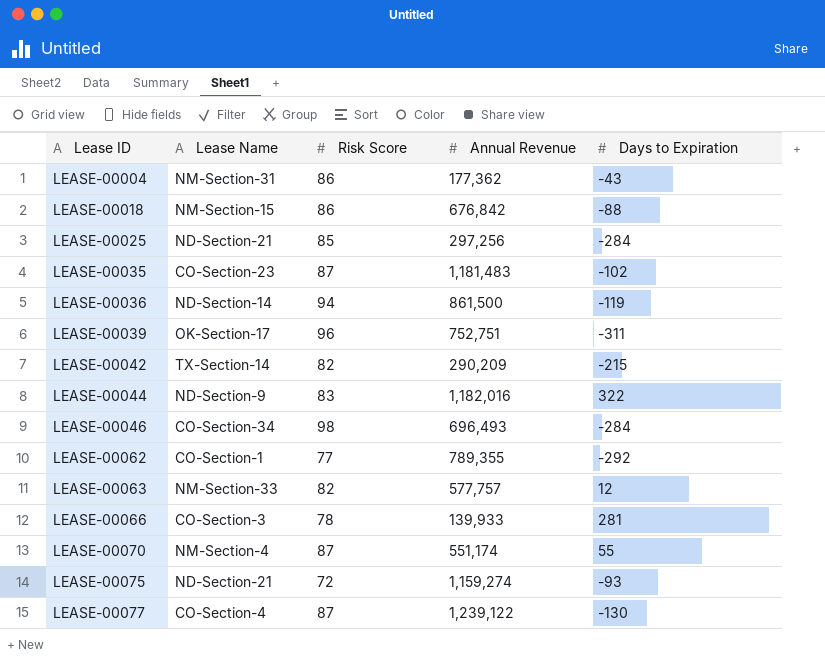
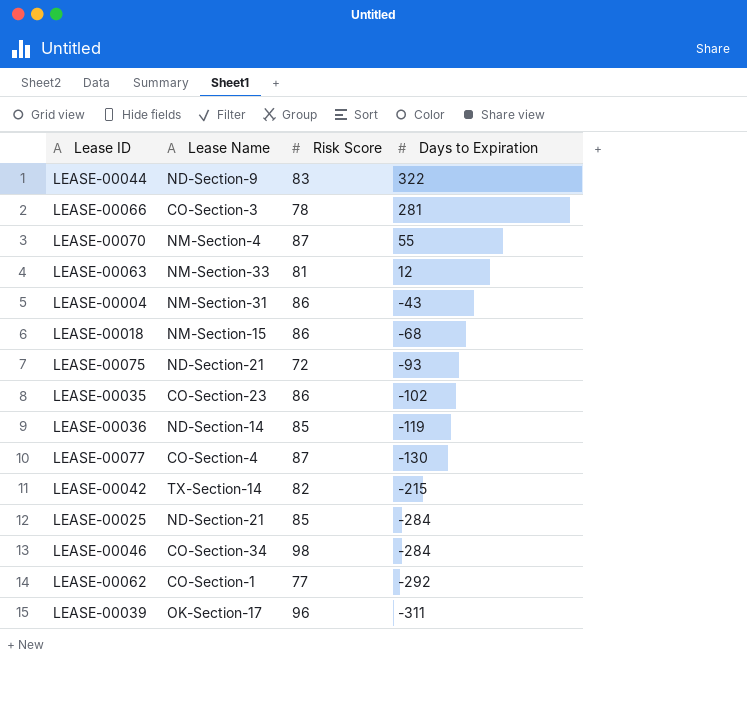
row order: Lease ID ascending -> Days to Expiration descending
column Annual Revenue | position: 4 -> none
LEASE-00063 | Risk Score: 82 -> 81
LEASE-00018 | Days to Expiration: -88 -> -68
LEASE-00035 | Risk Score: 87 -> 86
LEASE-00036 | Risk Score: 94 -> 85

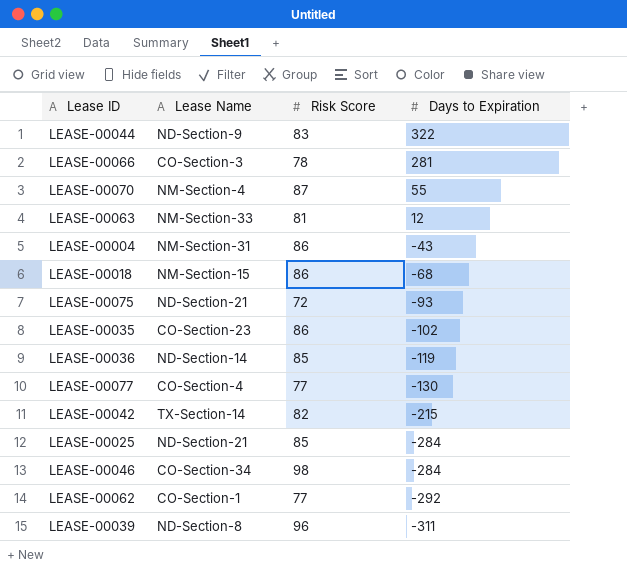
LEASE-00077 | Risk Score: 87 -> 77
LEASE-00039 | Lease Name: OK-Section-17 -> ND-Section-8

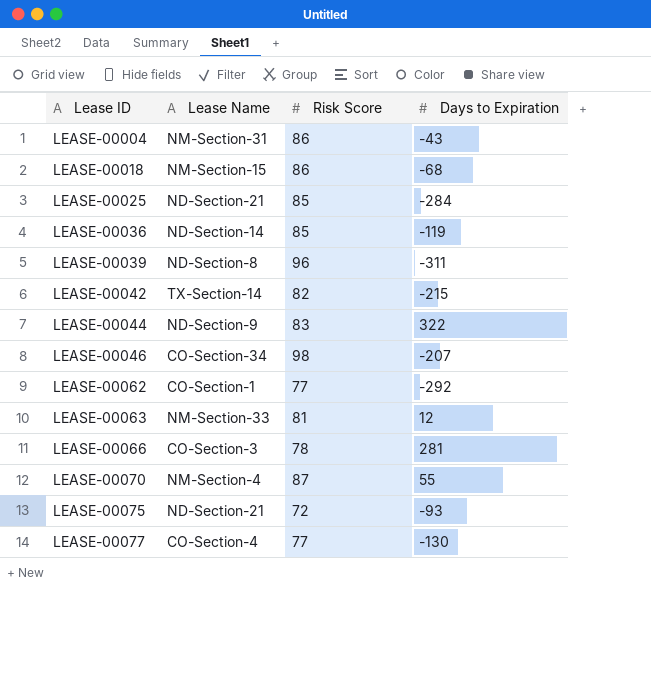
row order: Days to Expiration descending -> Lease ID ascending
row LEASE-00035: CO-Section-23 | 86 | -102 -> none
LEASE-00046 | Days to Expiration: -284 -> -207

